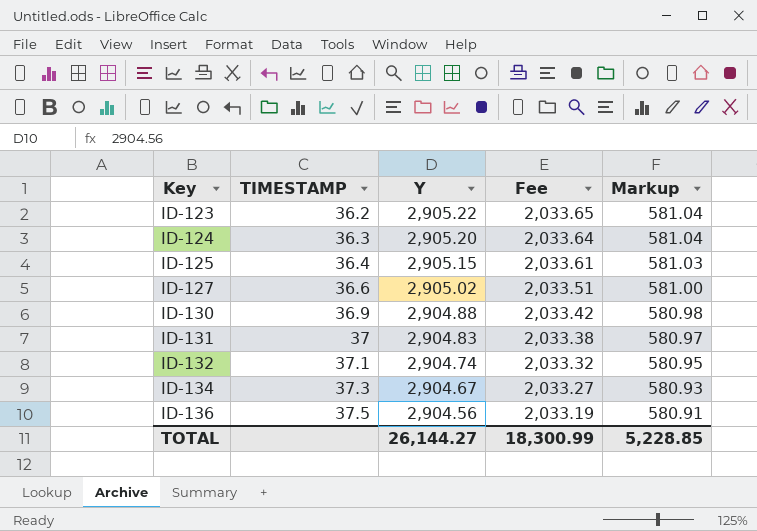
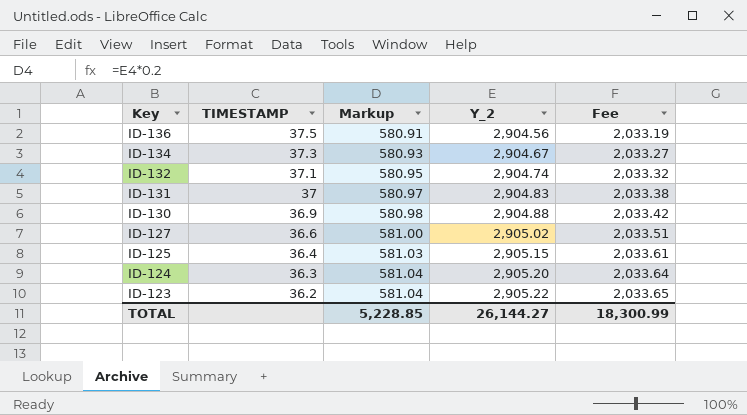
row order: Key ascending -> Key descending
column Markup | position: 5 -> 3
column name: Y -> Y_2

